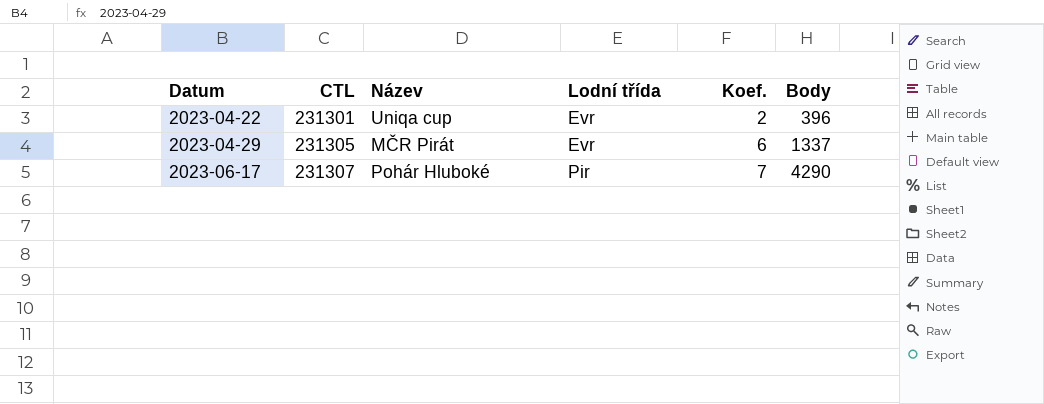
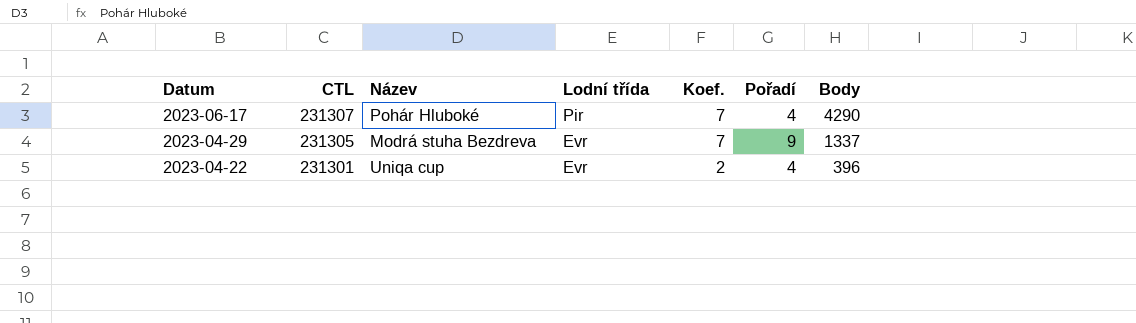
row order: Datum ascending -> Datum descending
column Pořadí | position: none -> 6
2023-04-29 | Název: MČR Pirát -> Modrá stuha Bezdreva
2023-04-29 | Koef.: 6 -> 7

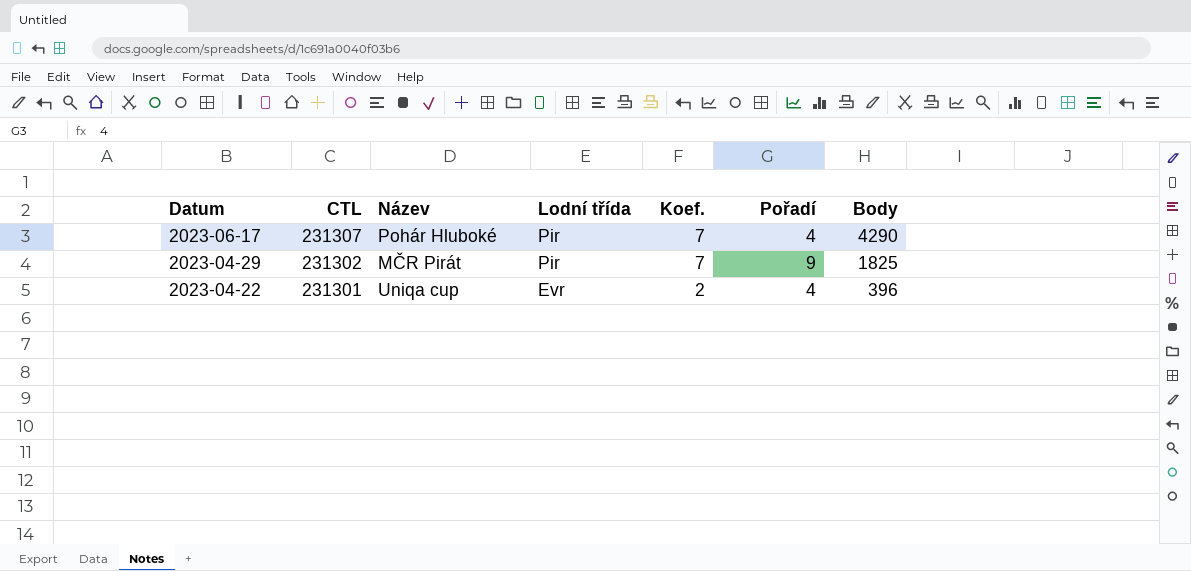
2023-04-29 | CTL: 231305 -> 231302
2023-04-29 | Název: Modrá stuha Bezdreva -> MČR Pirát
2023-04-29 | Lodní třída: Evr -> Pir
2023-04-29 | Body: 1337 -> 1825

